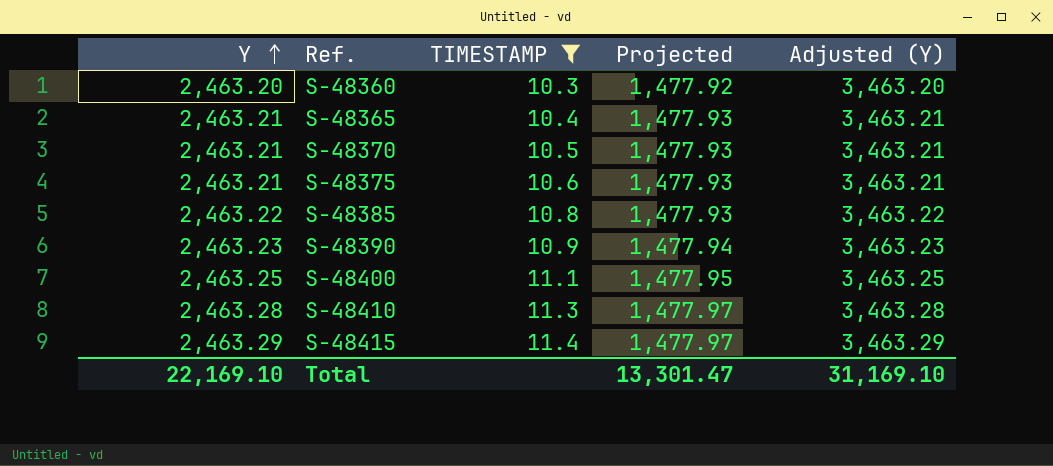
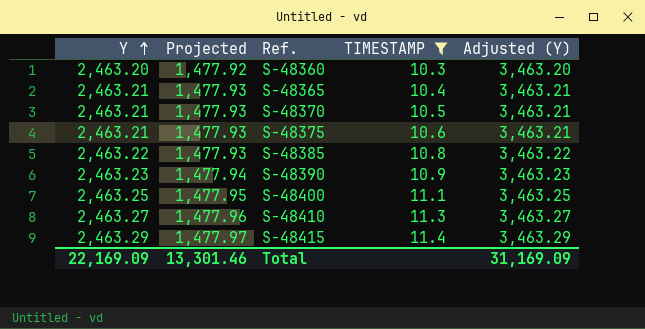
column Projected | position: 4 -> 2
S-48410 | Y: 2,463.28 -> 2,463.27
S-48410 | Projected: 1,477.97 -> 1,477.96
S-48410 | Adjusted (Y): 3,463.28 -> 3,463.27
Total | Y: 22,169.10 -> 22,169.09
Total | Projected: 13,301.47 -> 13,301.46
Total | Adjusted (Y): 31,169.10 -> 31,169.09

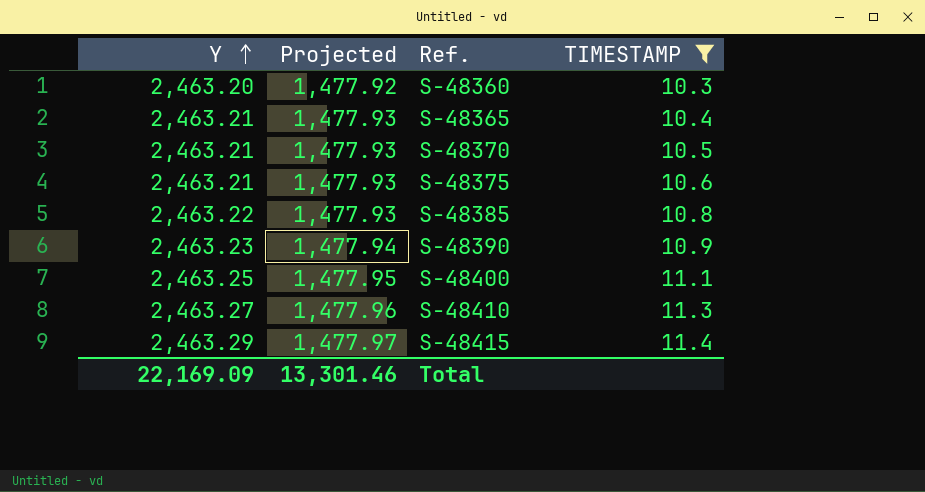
column Adjusted (Y) | formula: [Y] + 1000 -> none

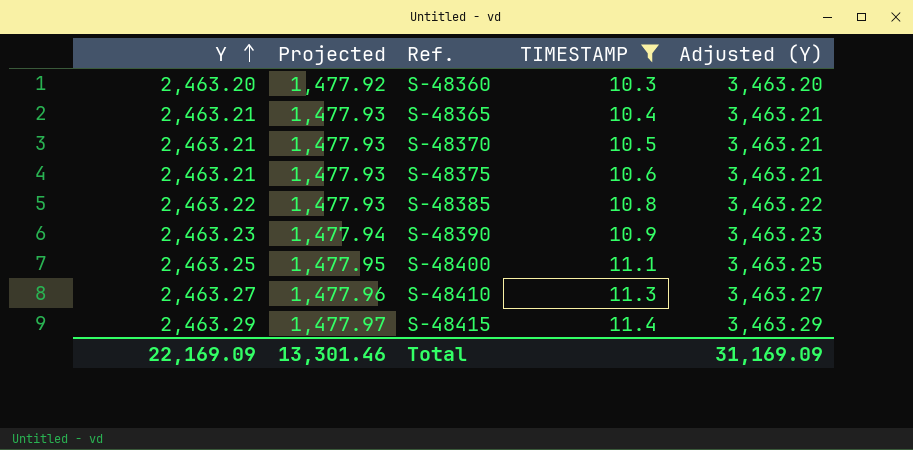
column Adjusted (Y) | formula: none -> [Y] + 1000

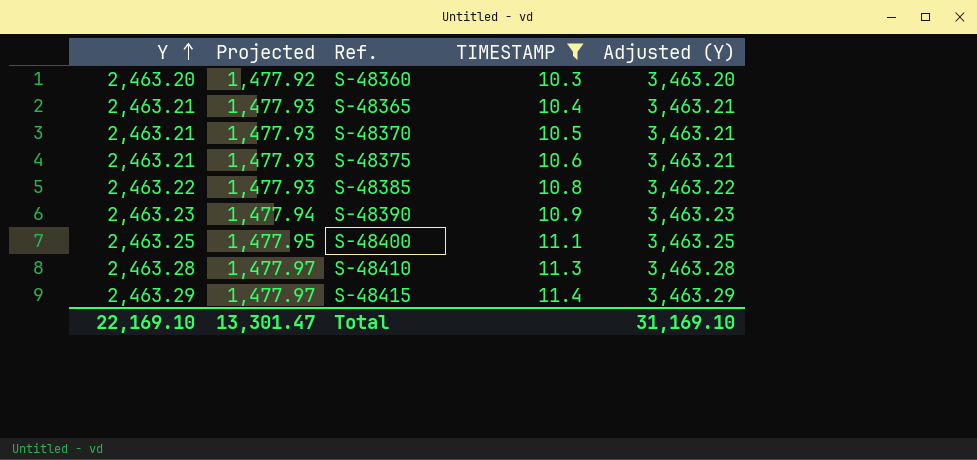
S-48410 | Y: 2,463.27 -> 2,463.28
S-48410 | Projected: 1,477.96 -> 1,477.97
S-48410 | Adjusted (Y): 3,463.27 -> 3,463.28
Total | Y: 22,169.09 -> 22,169.10
Total | Projected: 13,301.46 -> 13,301.47
Total | Adjusted (Y): 31,169.09 -> 31,169.10

